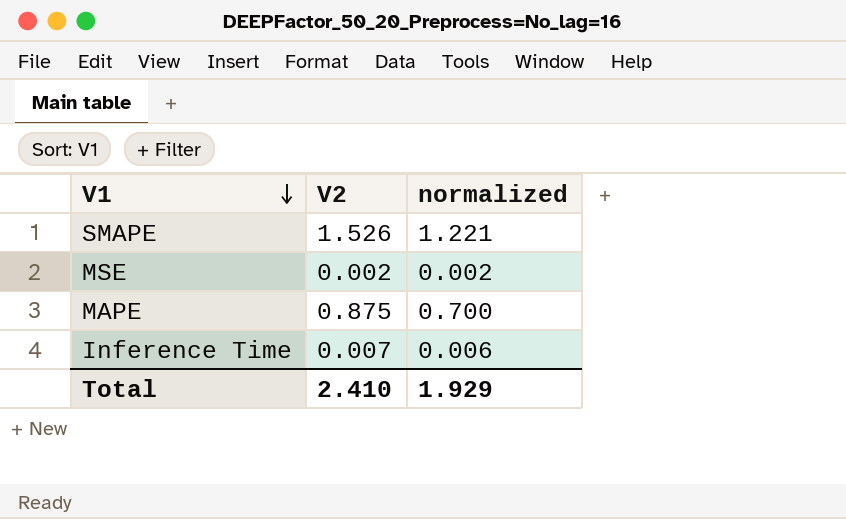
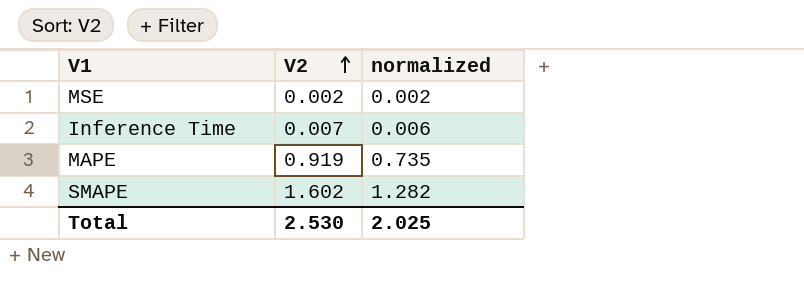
row order: V1 descending -> V2 ascending
MAPE | V2: 0.875 -> 0.919
MAPE | normalized: 0.700 -> 0.735
SMAPE | V2: 1.526 -> 1.602
SMAPE | normalized: 1.221 -> 1.282
Total | V2: 2.410 -> 2.530
Total | normalized: 1.929 -> 2.025

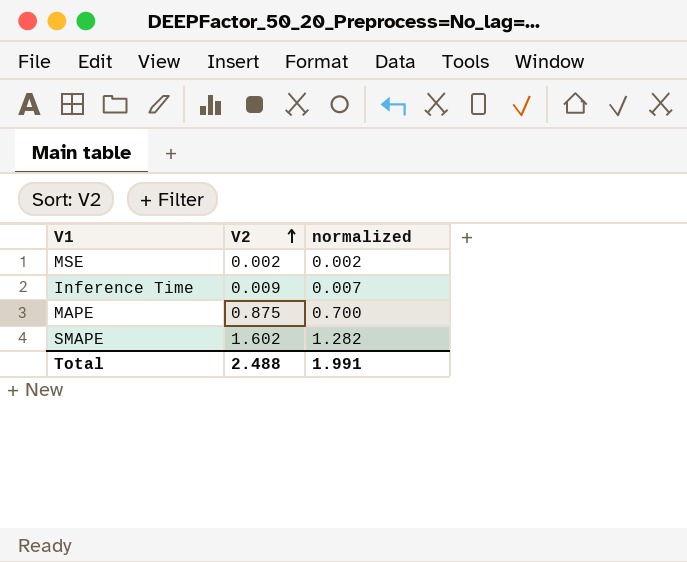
Inference Time | V2: 0.007 -> 0.009
Inference Time | normalized: 0.006 -> 0.007
MAPE | V2: 0.919 -> 0.875
MAPE | normalized: 0.735 -> 0.700
Total | V2: 2.530 -> 2.488
Total | normalized: 2.025 -> 1.991

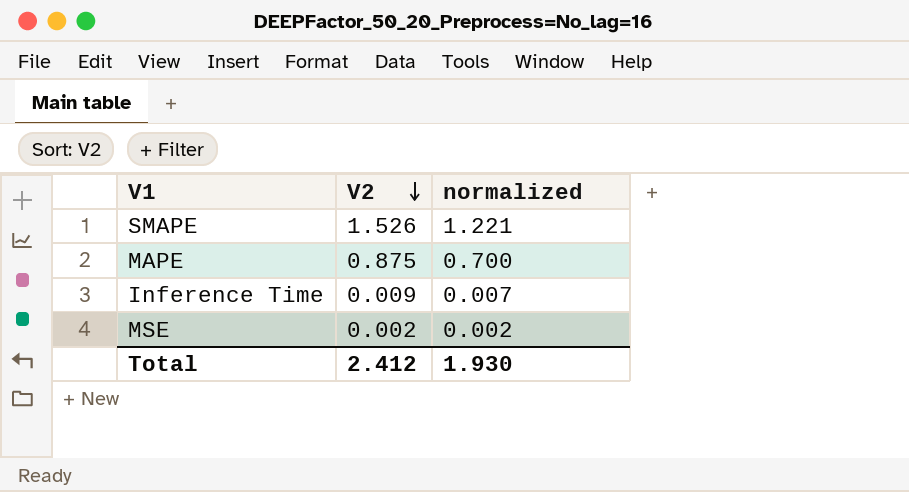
row order: V2 ascending -> V2 descending
SMAPE | V2: 1.602 -> 1.526
SMAPE | normalized: 1.282 -> 1.221
Total | V2: 2.488 -> 2.412
Total | normalized: 1.991 -> 1.930

